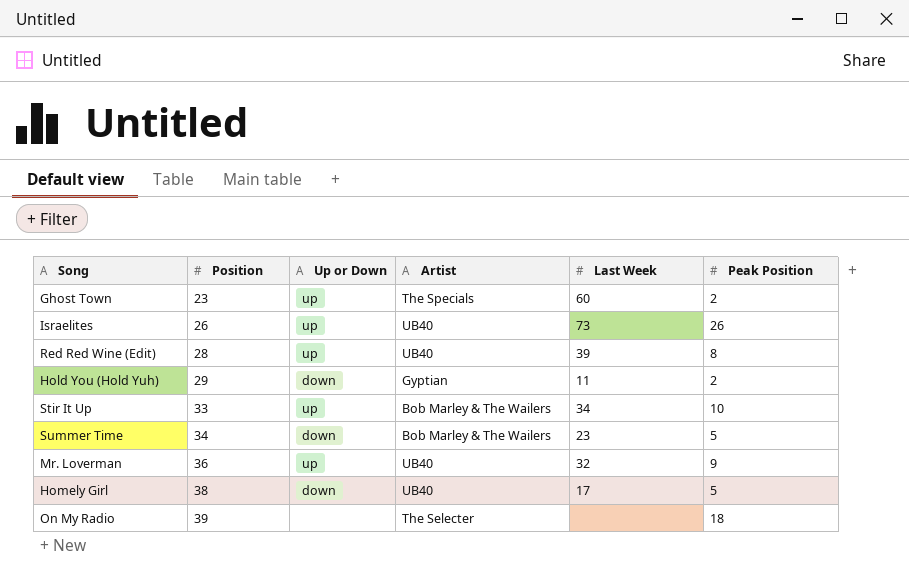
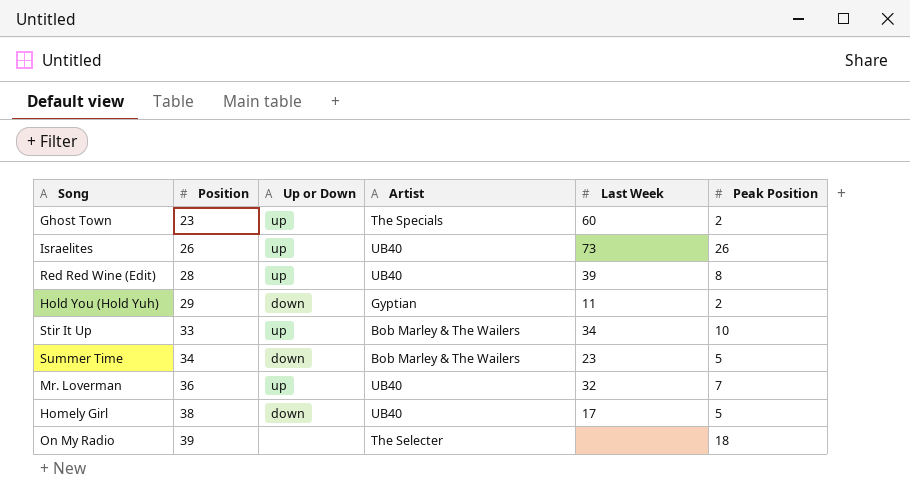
Mr. Loverman | Peak Position: 9 -> 7

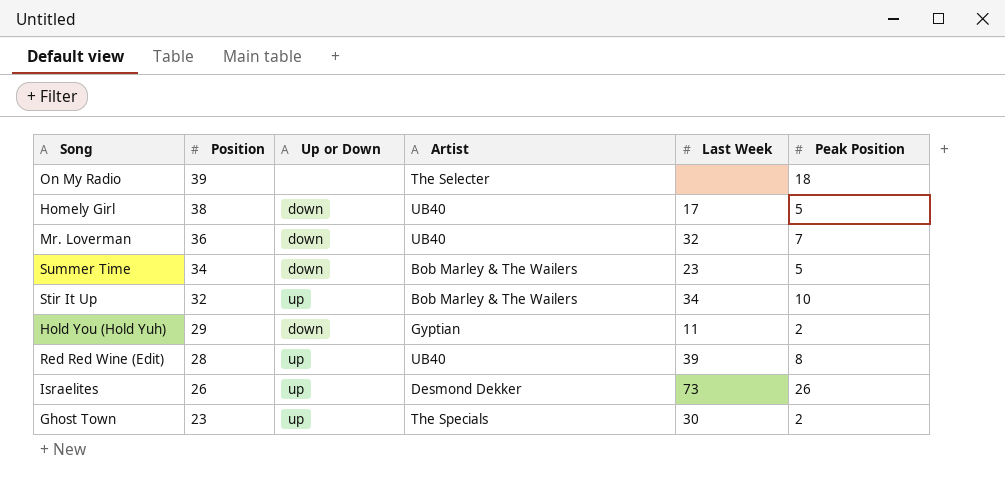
row order: Position ascending -> Position descending
Mr. Loverman | Up or Down: up -> down
Stir It Up | Position: 33 -> 32
Israelites | Artist: UB40 -> Desmond Dekker
Ghost Town | Last Week: 60 -> 30

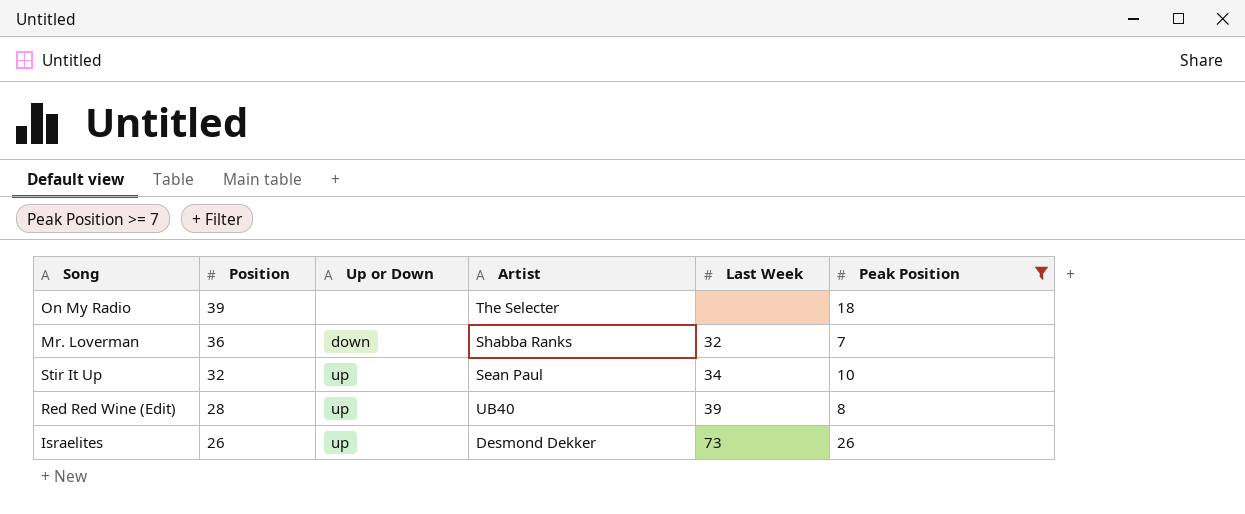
filter: none -> Peak Position >= 7
Mr. Loverman | Artist: UB40 -> Shabba Ranks
Stir It Up | Artist: Bob Marley & The Wailers -> Sean Paul

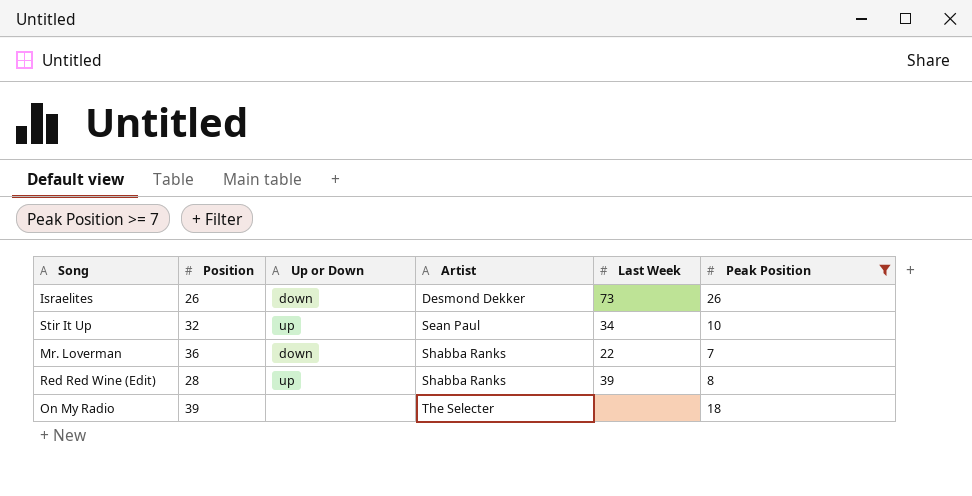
row order: Position descending -> Artist ascending
Israelites | Up or Down: up -> down
Mr. Loverman | Last Week: 32 -> 22
Red Red Wine (Edit) | Artist: UB40 -> Shabba Ranks

